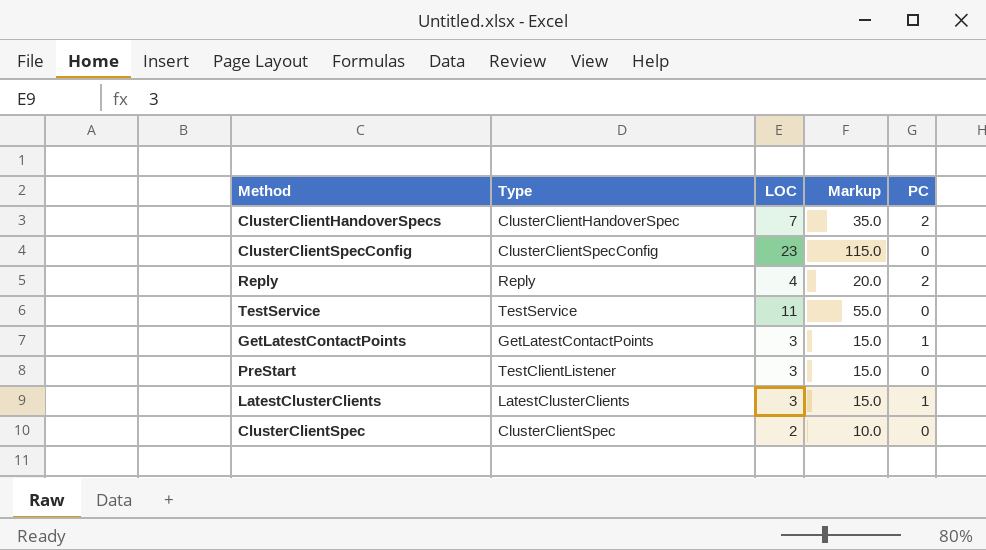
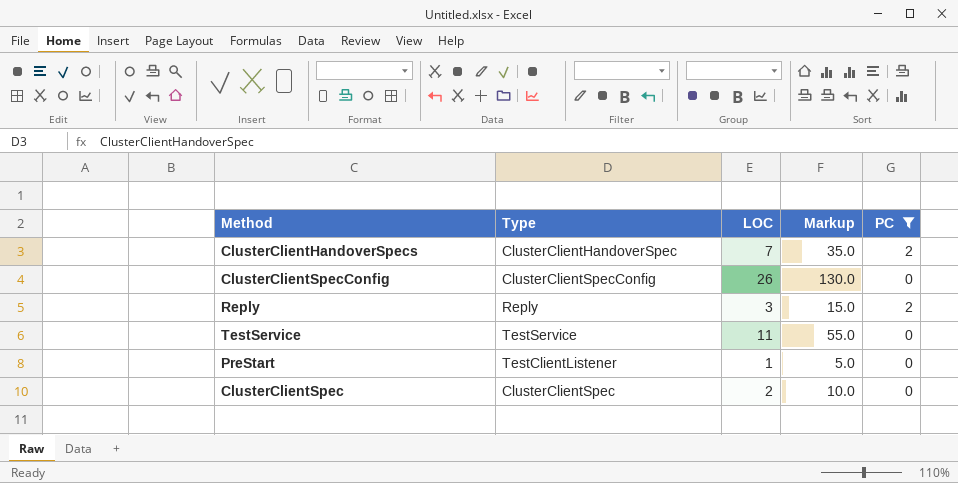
filter: none -> PC != 1
ClusterClientSpecConfig | LOC: 23 -> 26
ClusterClientSpecConfig | Markup: 115.0 -> 130.0
Reply | LOC: 4 -> 3
Reply | Markup: 20.0 -> 15.0
PreStart | LOC: 3 -> 1
PreStart | Markup: 15.0 -> 5.0

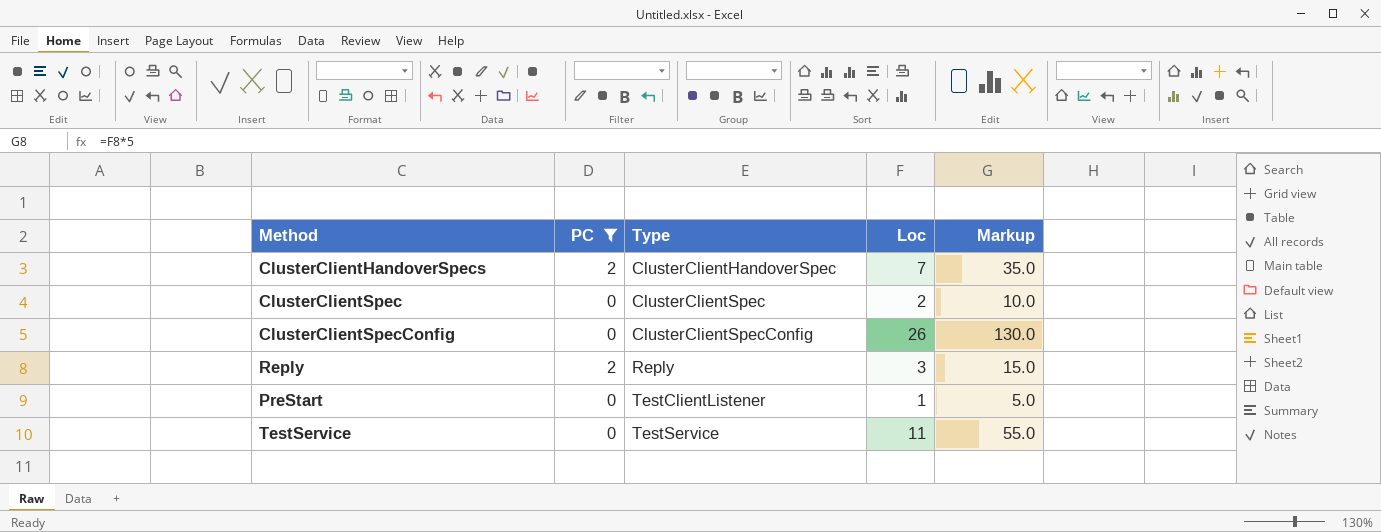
row order: none -> Type ascending
column PC | position: 5 -> 2
column name: LOC -> Loc

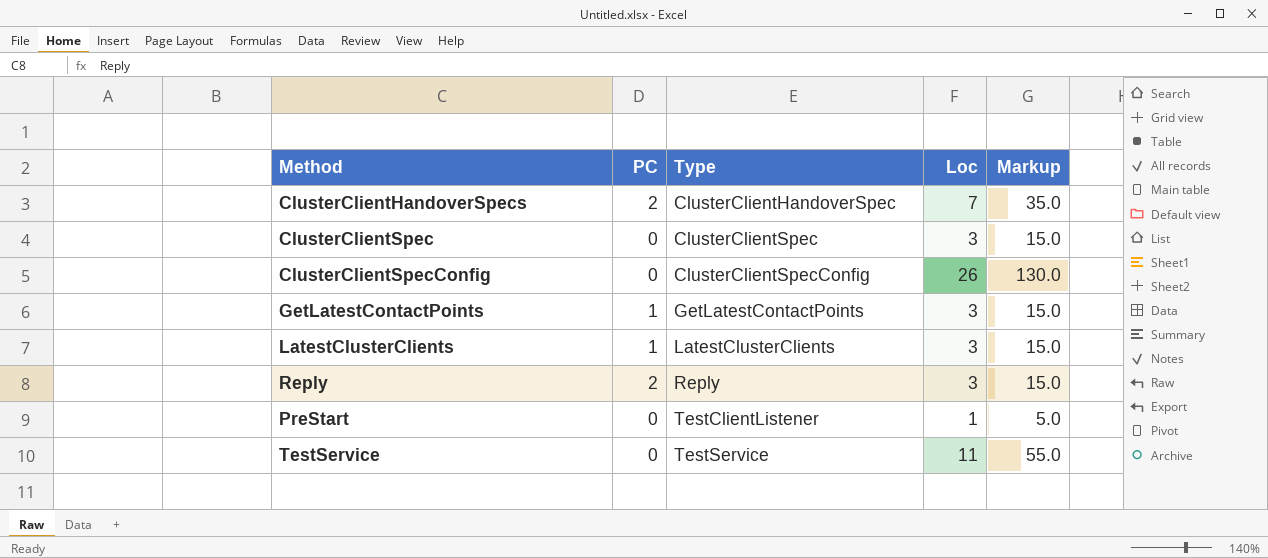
filter: PC != 1 -> none
ClusterClientSpec | Loc: 2 -> 3
ClusterClientSpec | Markup: 10.0 -> 15.0

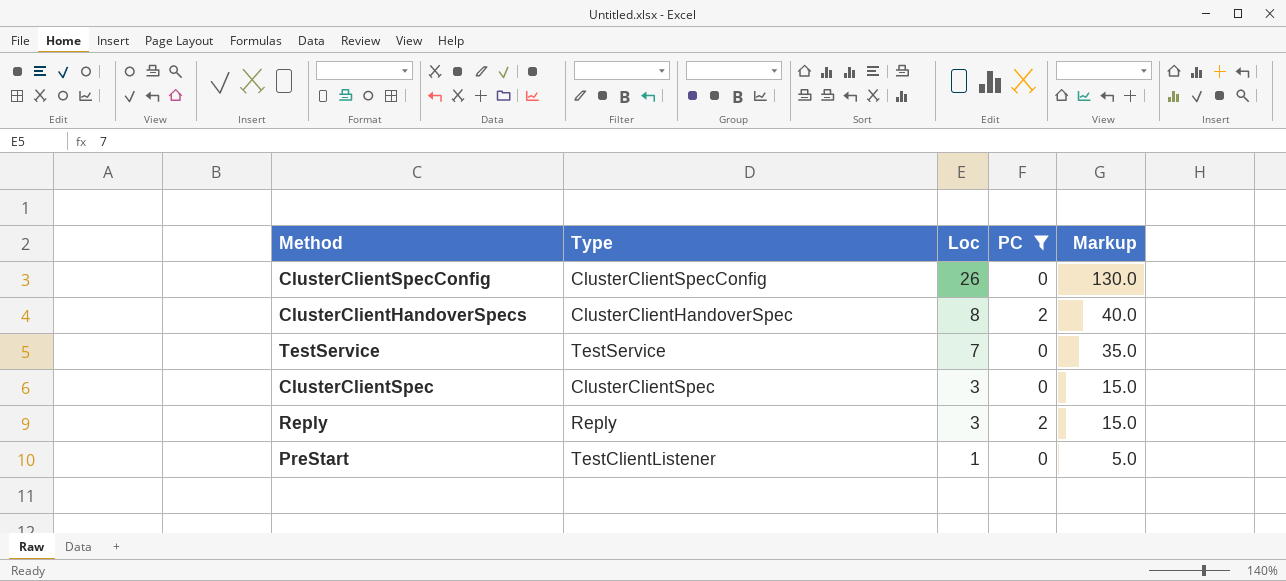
filter: none -> PC != 1
row order: Type ascending -> Loc descending
column PC | position: 2 -> 4
ClusterClientHandoverSpecs | Loc: 7 -> 8
ClusterClientHandoverSpecs | Markup: 35.0 -> 40.0
TestService | Loc: 11 -> 7
TestService | Markup: 55.0 -> 35.0

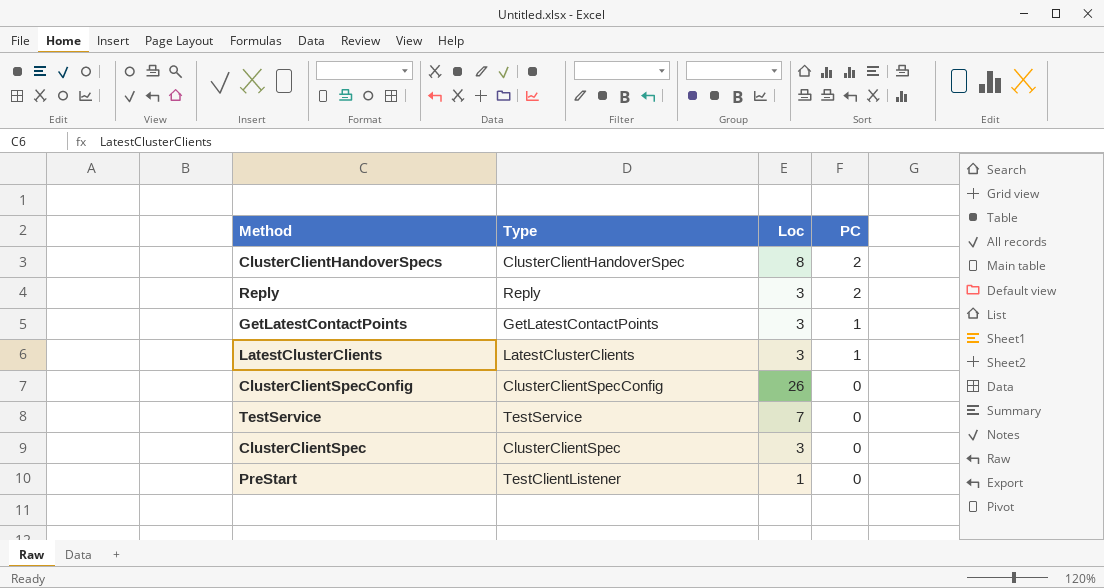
filter: PC != 1 -> none
row order: Loc descending -> PC descending
column Markup | formula: [Loc] * 5 -> none

